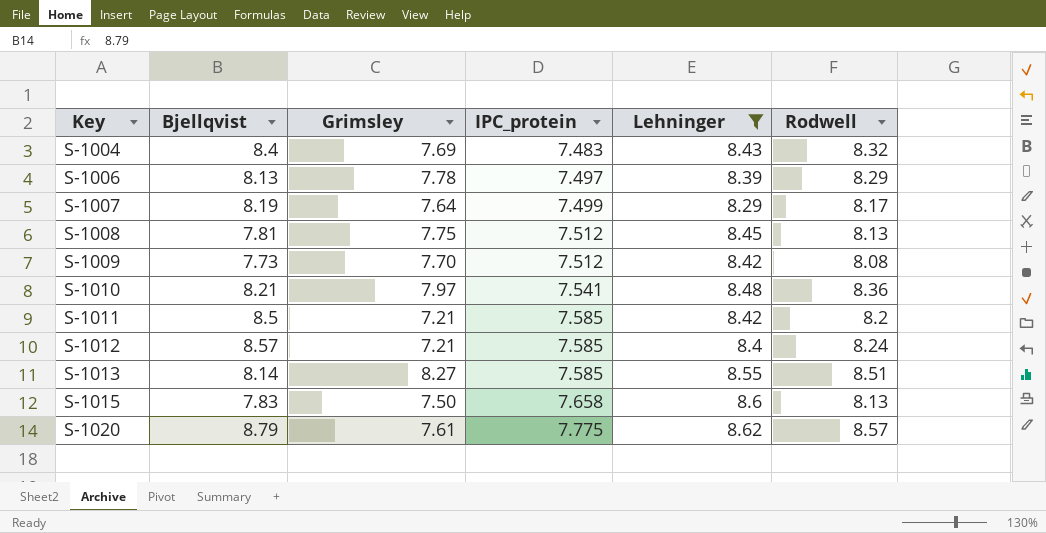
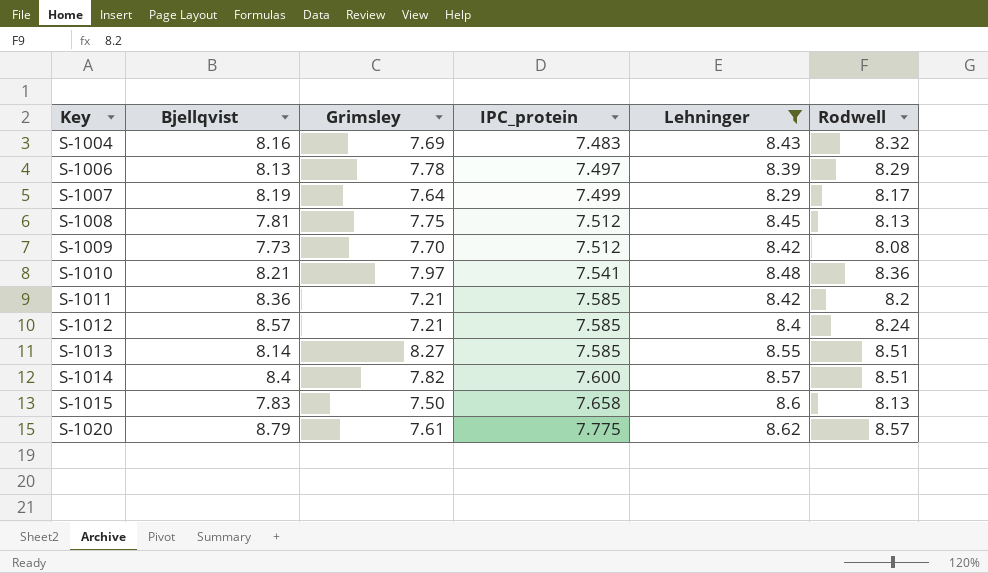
S-1004 | Bjellqvist: 8.4 -> 8.16
S-1011 | Bjellqvist: 8.5 -> 8.36
row S-1014: none -> 8.4 | 7.82 | 7.600 | 8.57 | 8.51

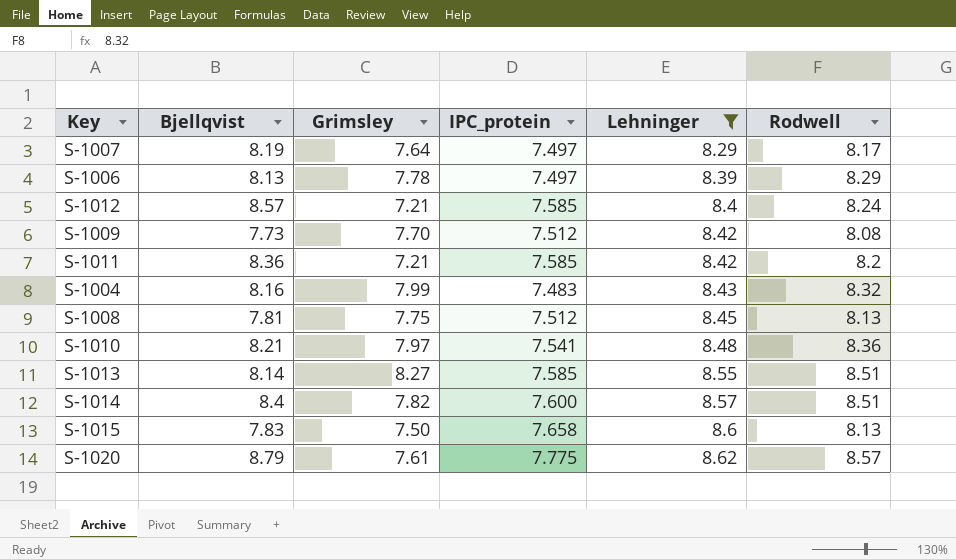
row order: Key ascending -> Lehninger ascending
S-1007 | IPC_protein: 7.499 -> 7.497
S-1004 | Grimsley: 7.69 -> 7.99

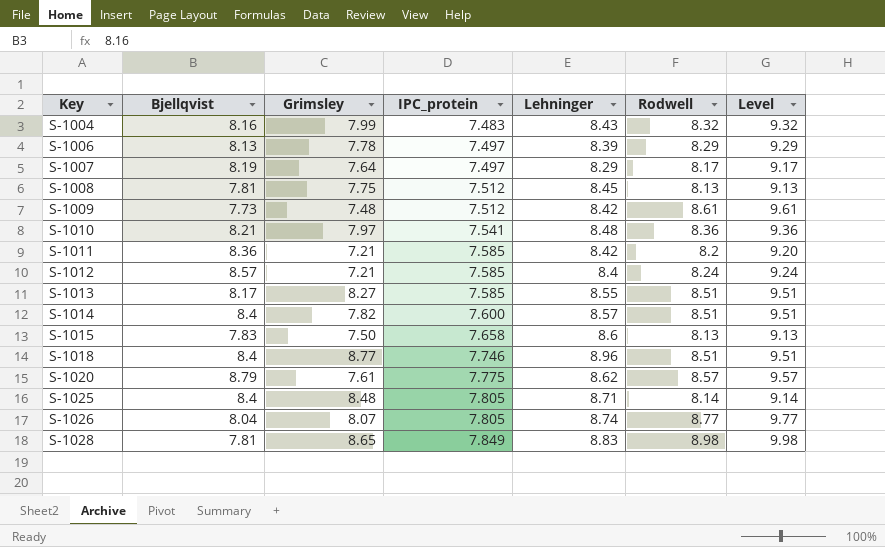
filter: Lehninger <= 8.62 -> none
row order: Lehninger ascending -> Key ascending
column Level | formula: none -> [Rodwell] + 1
S-1009 | Grimsley: 7.70 -> 7.48
S-1009 | Rodwell: 8.08 -> 8.61
S-1013 | Bjellqvist: 8.14 -> 8.17

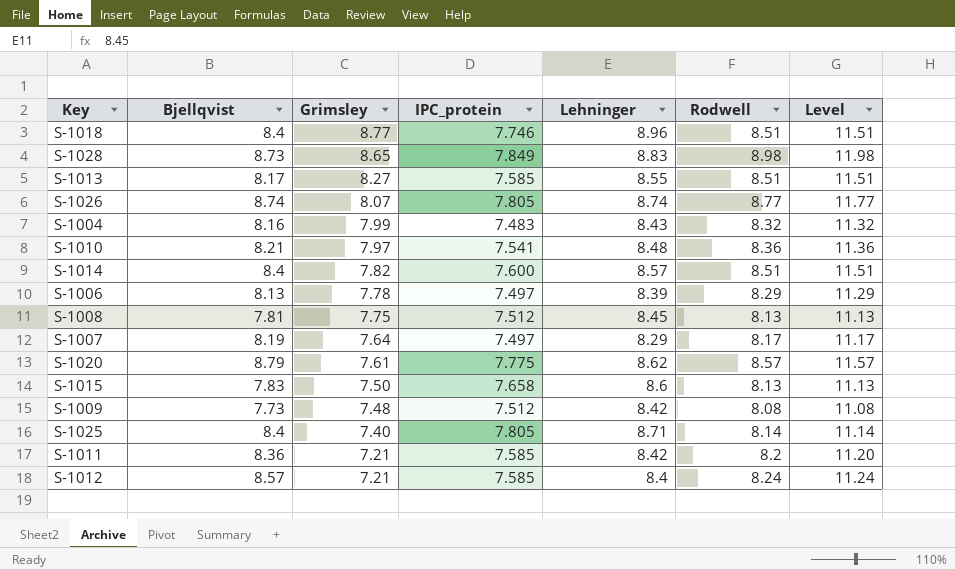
row order: Key ascending -> Grimsley descending
column Level | formula: [Rodwell] + 1 -> [Rodwell] + 3
S-1028 | Bjellqvist: 7.81 -> 8.73
S-1026 | Bjellqvist: 8.04 -> 8.74
S-1009 | Rodwell: 8.61 -> 8.08
S-1025 | Grimsley: 8.48 -> 7.40

